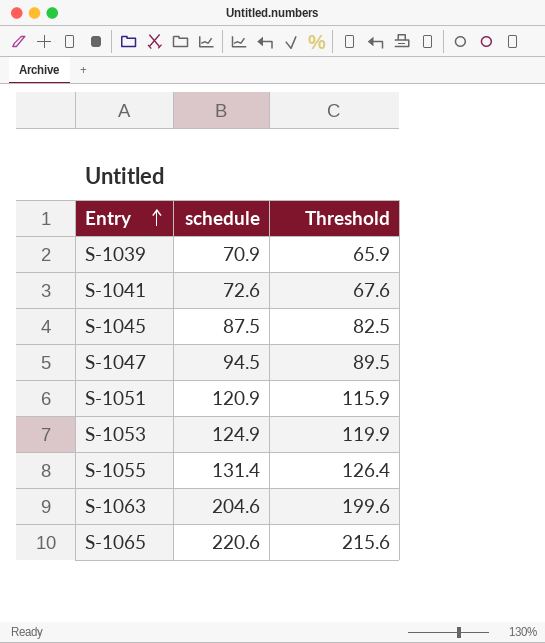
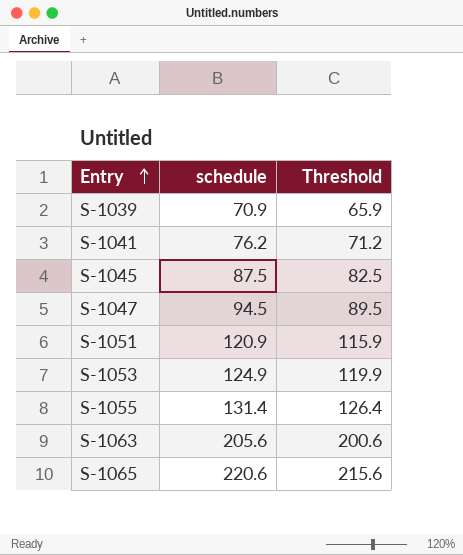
S-1041 | schedule: 72.6 -> 76.2
S-1041 | Threshold: 67.6 -> 71.2
S-1063 | schedule: 204.6 -> 205.6
S-1063 | Threshold: 199.6 -> 200.6

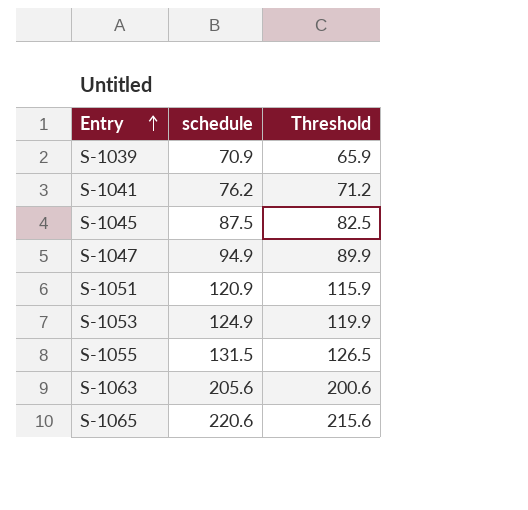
S-1047 | schedule: 94.5 -> 94.9
S-1047 | Threshold: 89.5 -> 89.9
S-1055 | schedule: 131.4 -> 131.5
S-1055 | Threshold: 126.4 -> 126.5

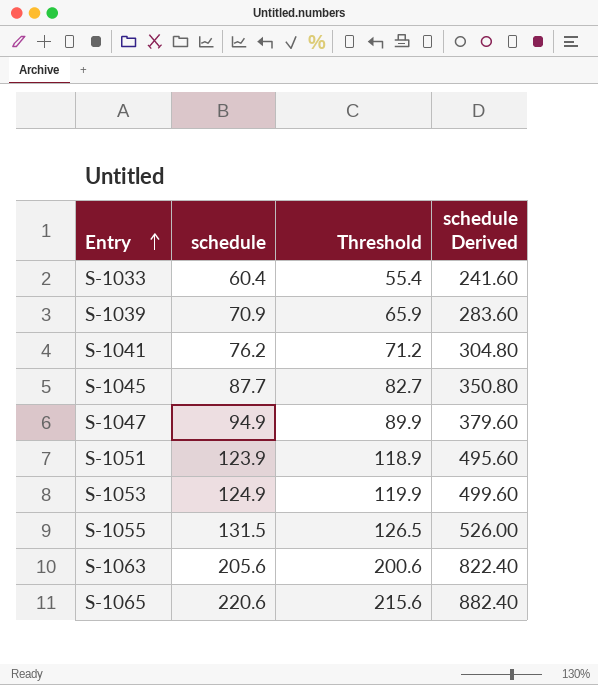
column schedule Derived | formula: none -> [schedule] * 4
row S-1033: none -> 60.4 | 55.4 | 241.60
S-1045 | schedule: 87.5 -> 87.7
S-1045 | Threshold: 82.5 -> 82.7
S-1051 | schedule: 120.9 -> 123.9
S-1051 | Threshold: 115.9 -> 118.9

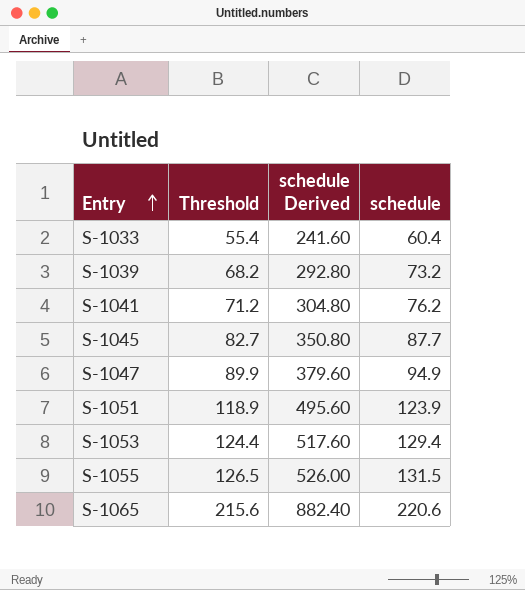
column schedule | position: 2 -> 4
row S-1063: 205.6 | 200.6 | 822.40 -> none
S-1039 | Threshold: 65.9 -> 68.2
S-1039 | schedule Derived: 283.60 -> 292.80
S-1039 | schedule: 70.9 -> 73.2
S-1053 | Threshold: 119.9 -> 124.4
S-1053 | schedule Derived: 499.60 -> 517.60
S-1053 | schedule: 124.9 -> 129.4

